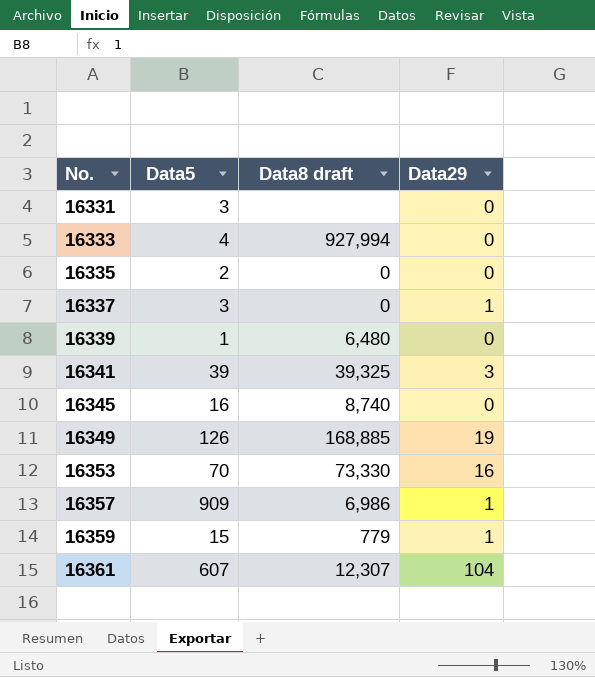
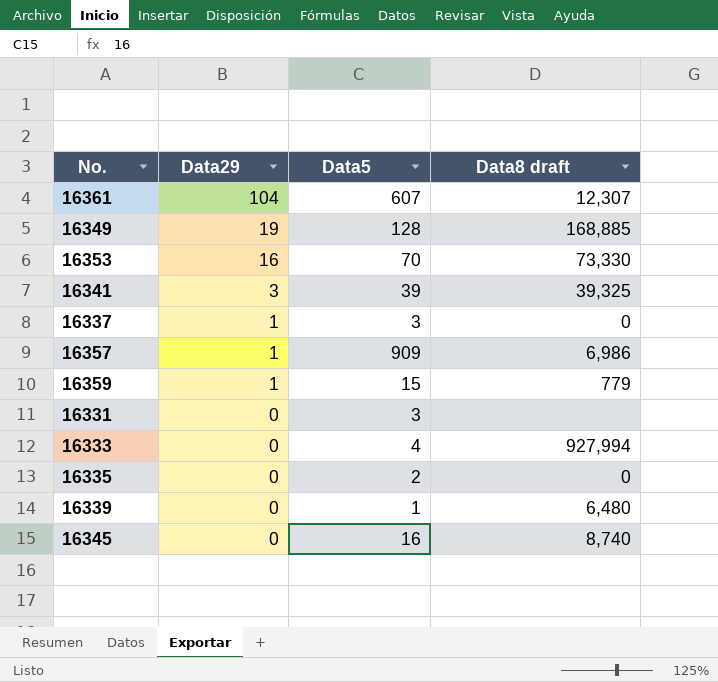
row order: No. ascending -> Data29 descending
column Data29 | position: 4 -> 2
16349 | Data5: 126 -> 128

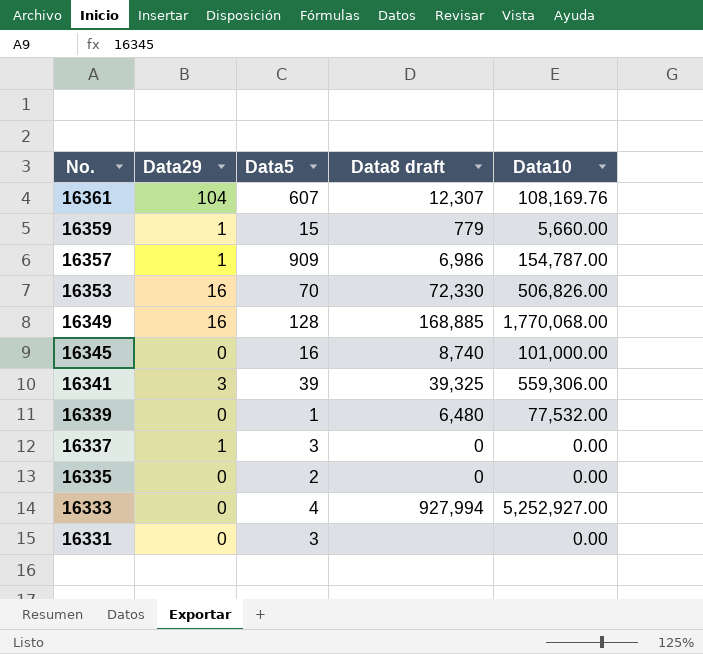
row order: Data29 descending -> No. descending
column Data10 | position: none -> 5
16353 | Data8 draft: 73,330 -> 72,330
16349 | Data29: 19 -> 16

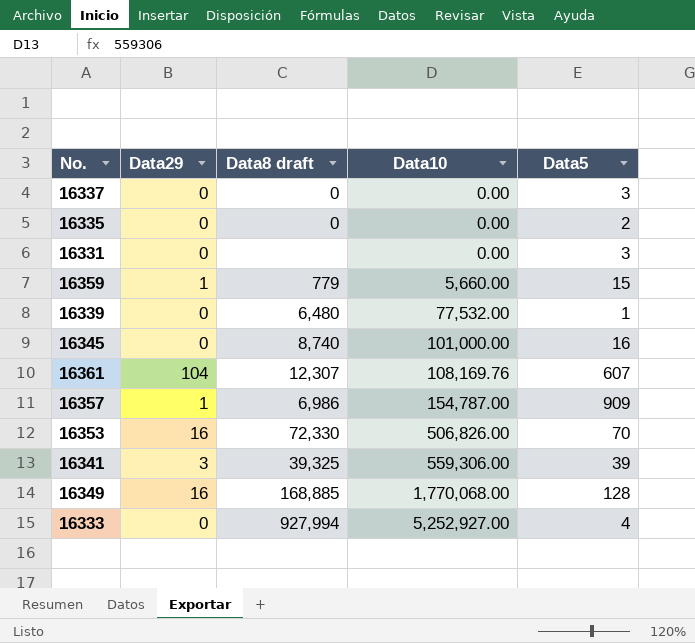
row order: No. descending -> Data10 ascending
column Data5 | position: 3 -> 5
16337 | Data29: 1 -> 0

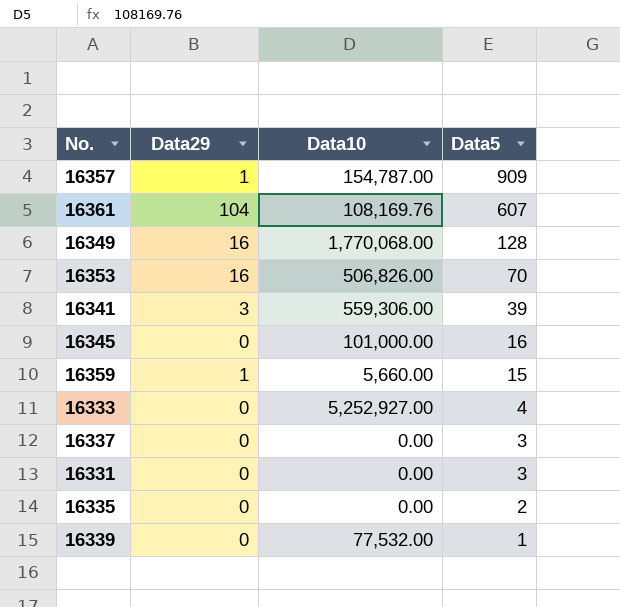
row order: Data10 ascending -> Data5 descending
column Data8 draft | position: 3 -> none

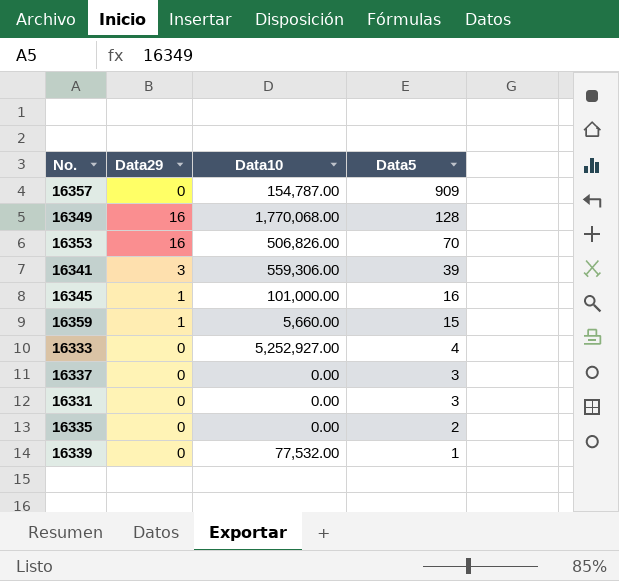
row 16361: 104 | 108,169.76 | 607 -> none
16357 | Data29: 1 -> 0
16345 | Data29: 0 -> 1

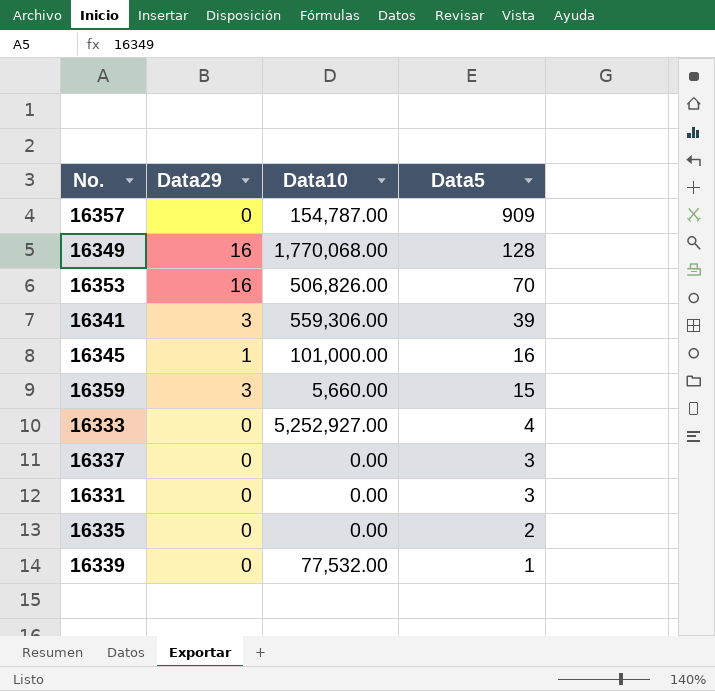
16359 | Data29: 1 -> 3

